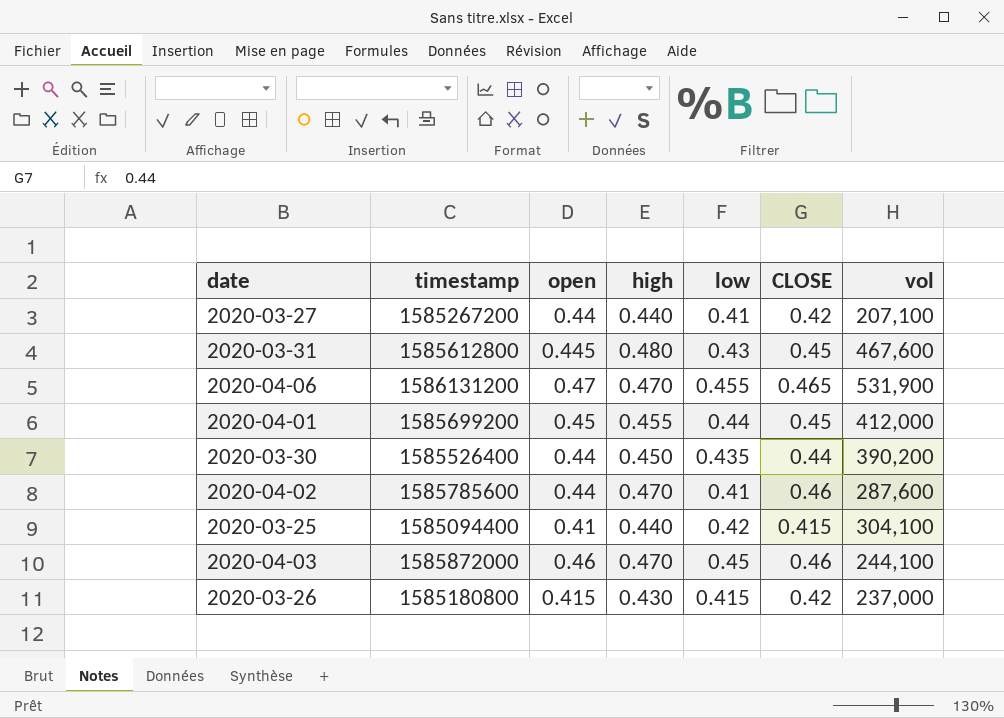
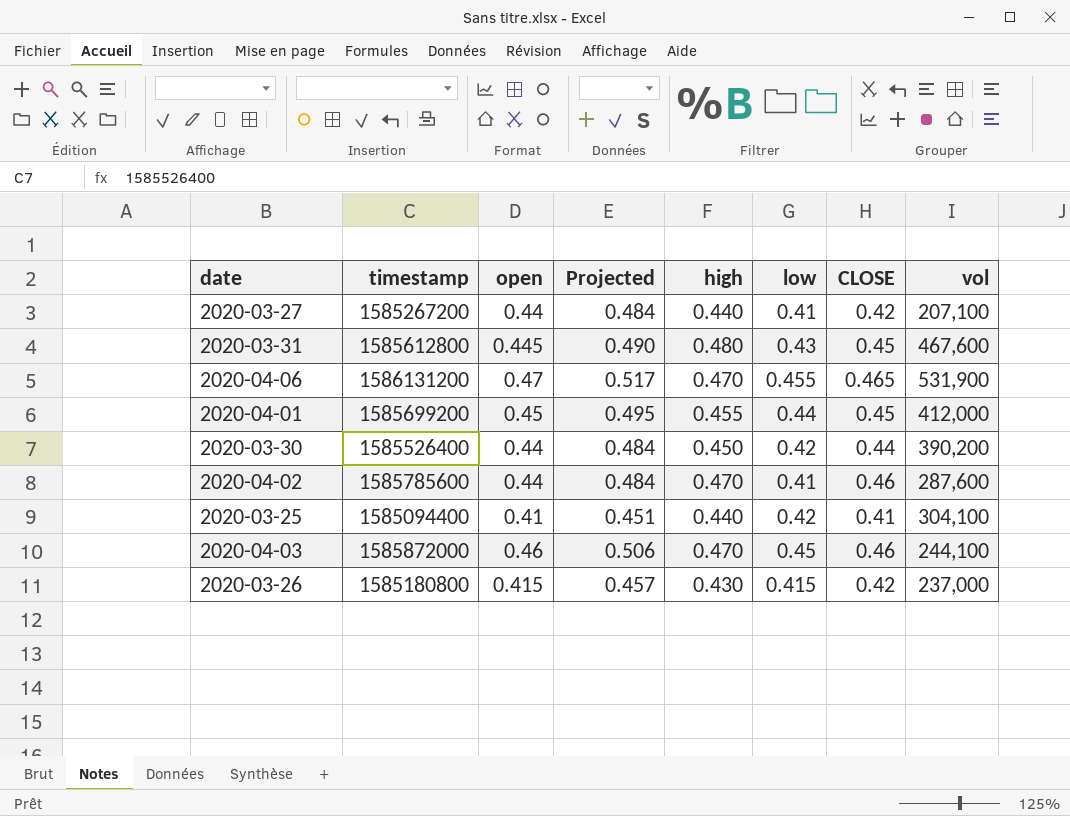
column Projected | formula: none -> [open] * 1.1
2020-03-30 | low: 0.435 -> 0.42
2020-03-25 | CLOSE: 0.415 -> 0.41

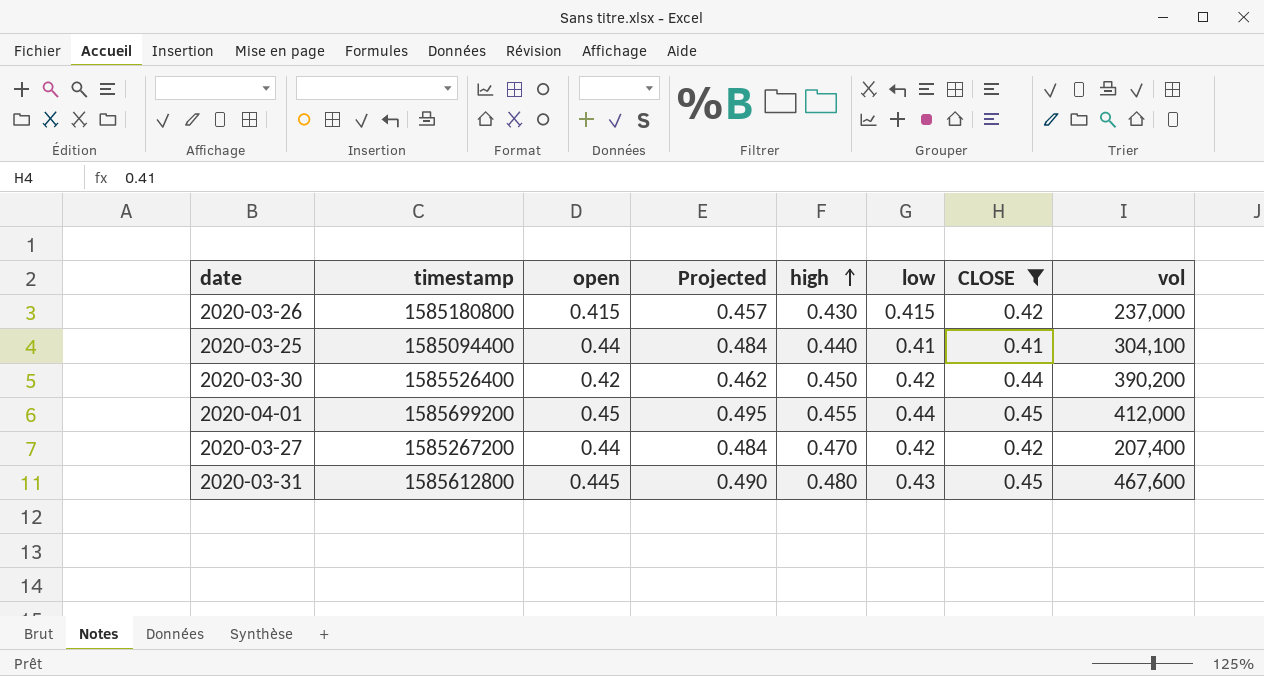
filter: none -> CLOSE <= 0.45
row order: none -> high ascending
2020-03-25 | open: 0.41 -> 0.44
2020-03-25 | Projected: 0.451 -> 0.484
2020-03-25 | low: 0.42 -> 0.41
2020-03-30 | open: 0.44 -> 0.42
2020-03-30 | Projected: 0.484 -> 0.462
2020-03-27 | high: 0.440 -> 0.470
2020-03-27 | low: 0.41 -> 0.42
2020-03-27 | vol: 207,100 -> 207,400

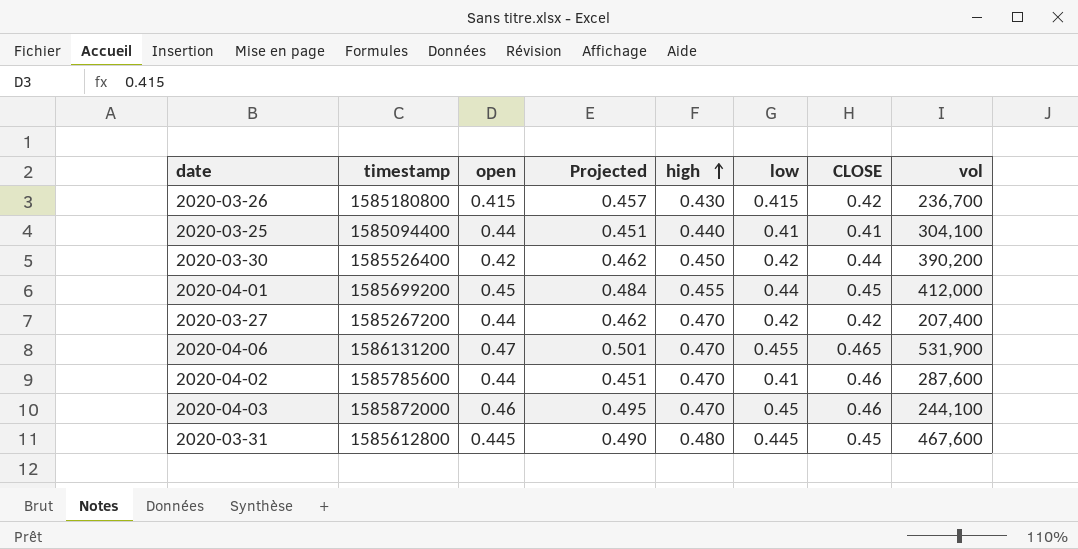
filter: CLOSE <= 0.45 -> none
column Projected | formula: [open] * 1.1 -> [low] * 1.1
2020-03-26 | vol: 237,000 -> 236,700
2020-03-31 | low: 0.43 -> 0.445

